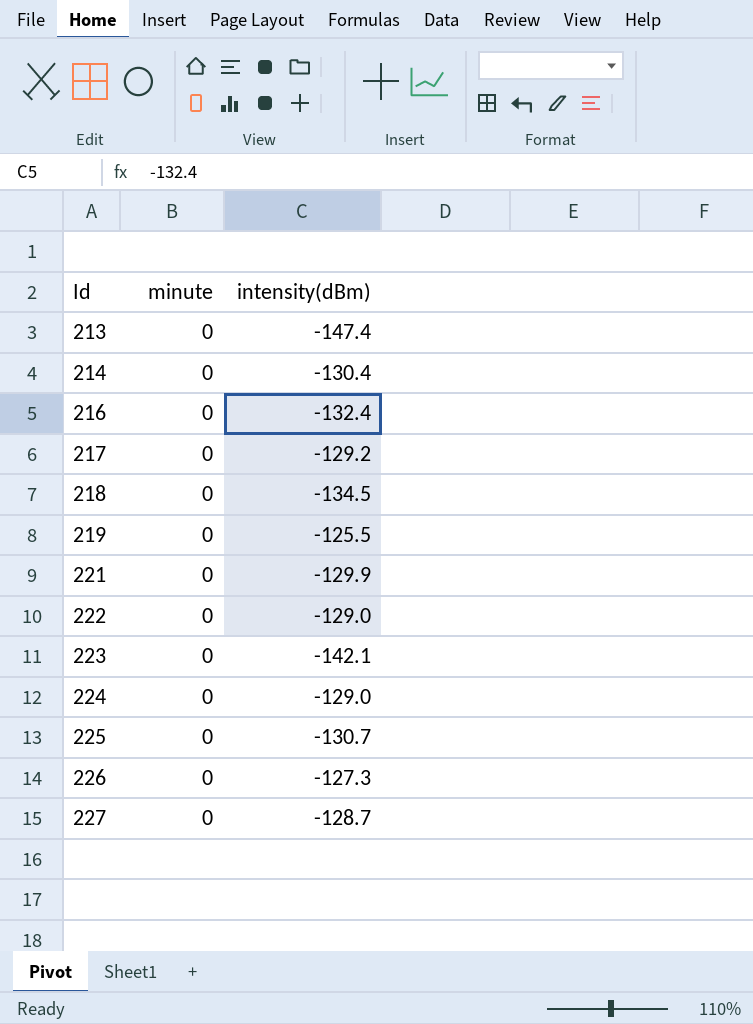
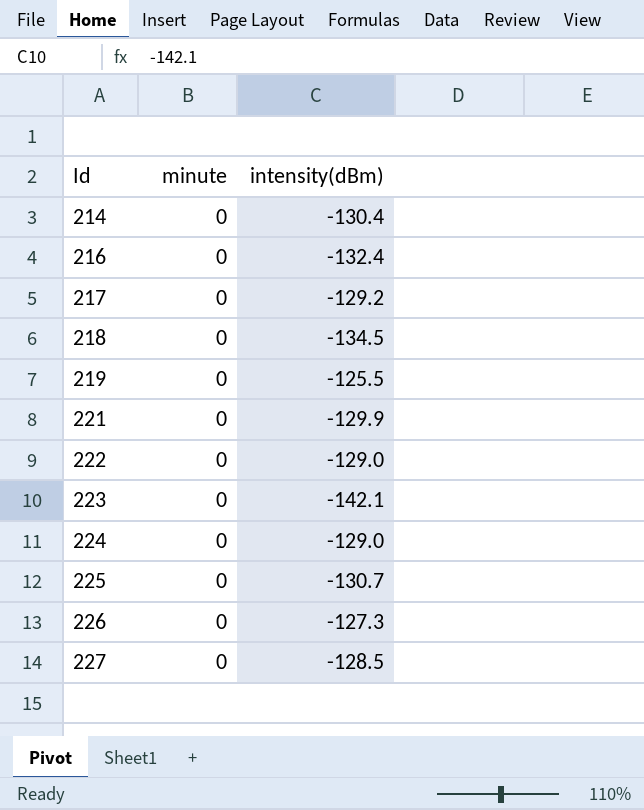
row 213: 0 | -147.4 -> none
227 | intensity(dBm): -128.7 -> -128.5

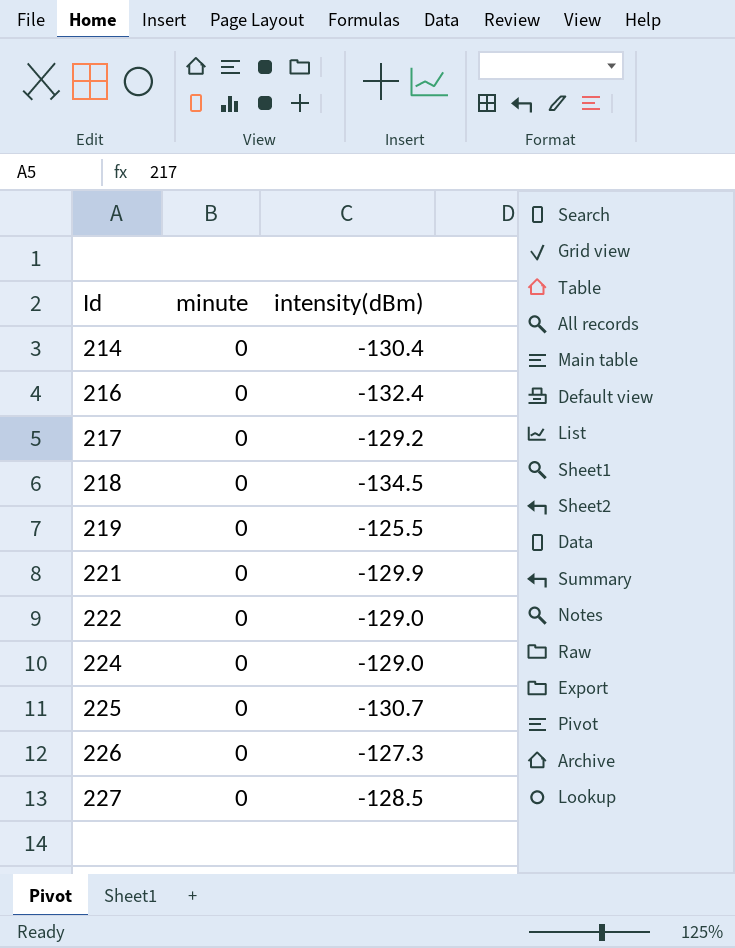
row 223: 0 | -142.1 -> none

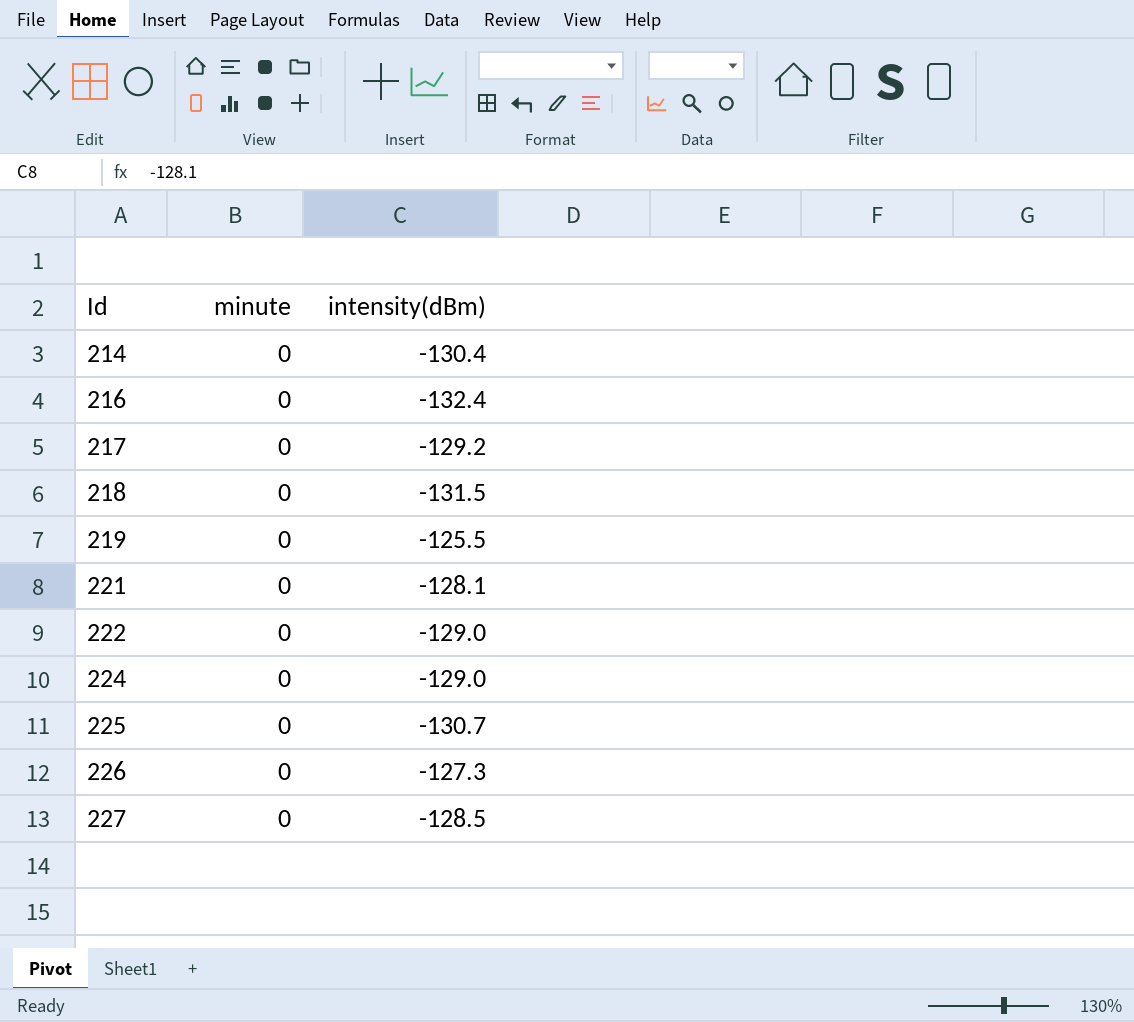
218 | intensity(dBm): -134.5 -> -131.5
221 | intensity(dBm): -129.9 -> -128.1

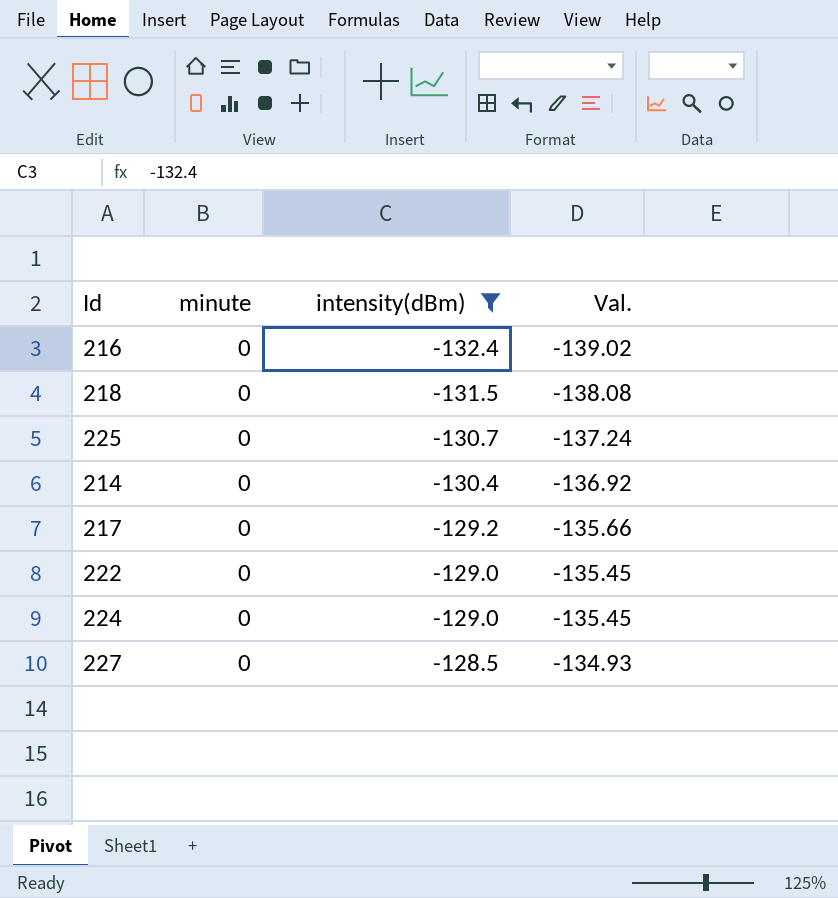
filter: none -> intensity(dBm) <= -128.5
row order: Id ascending -> intensity(dBm) ascending
column Val. | formula: none -> [intensity(dBm)] * 1.05

